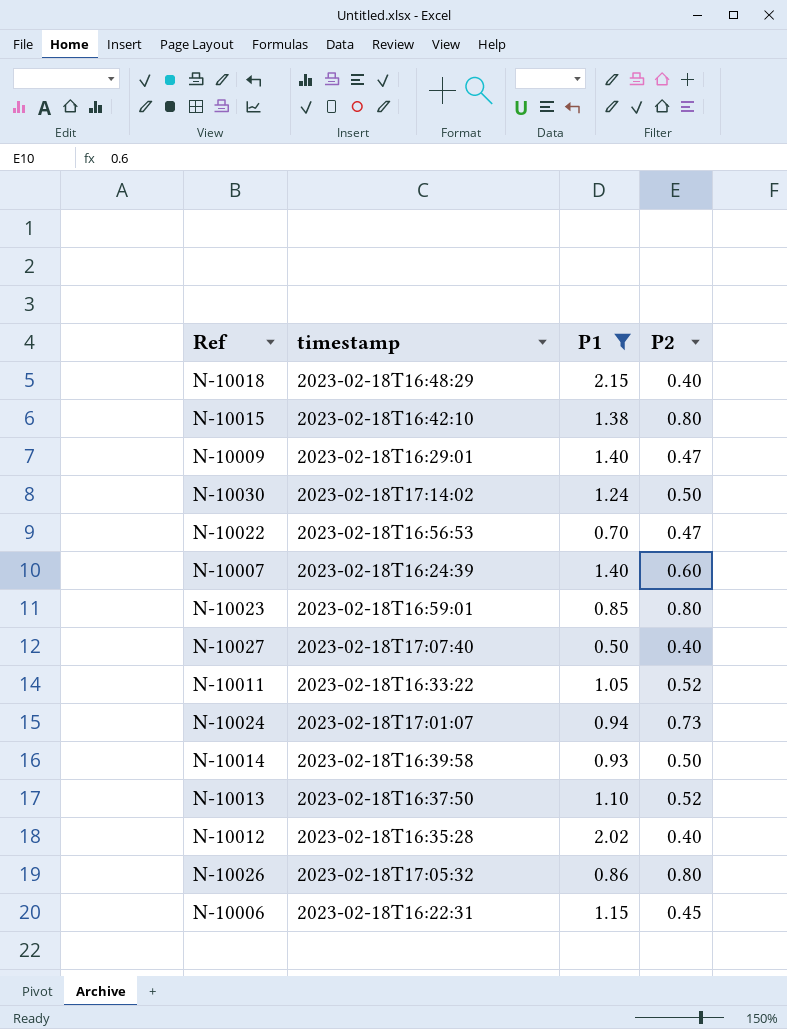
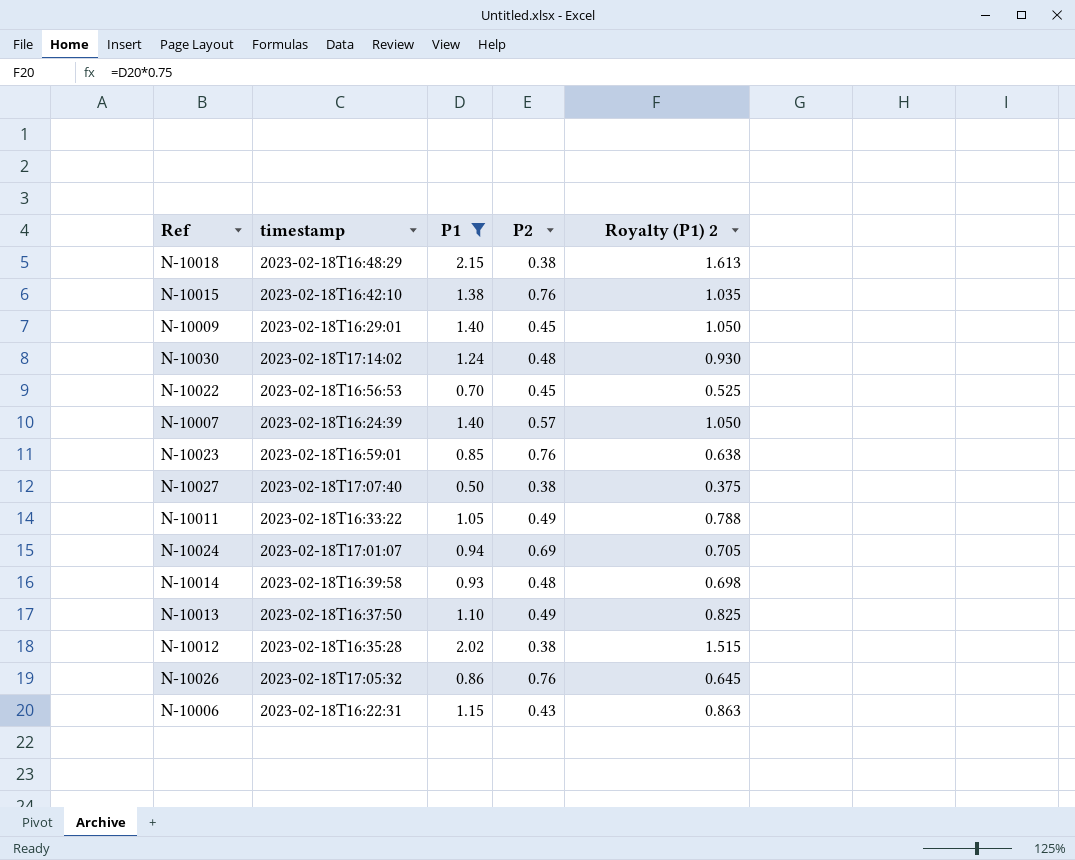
column Royalty (P1) 2 | formula: none -> [P1] * 0.75
N-10018 | P2: 0.40 -> 0.38
N-10015 | P2: 0.80 -> 0.76
N-10009 | P2: 0.47 -> 0.45
N-10030 | P2: 0.50 -> 0.48
N-10022 | P2: 0.47 -> 0.45
N-10007 | P2: 0.60 -> 0.57
N-10023 | P2: 0.80 -> 0.76
N-10027 | P2: 0.40 -> 0.38
N-10011 | P2: 0.52 -> 0.49
N-10024 | P2: 0.73 -> 0.69
N-10014 | P2: 0.50 -> 0.48
N-10013 | P2: 0.52 -> 0.49
N-10012 | P2: 0.40 -> 0.38
N-10026 | P2: 0.80 -> 0.76
N-10006 | P2: 0.45 -> 0.43

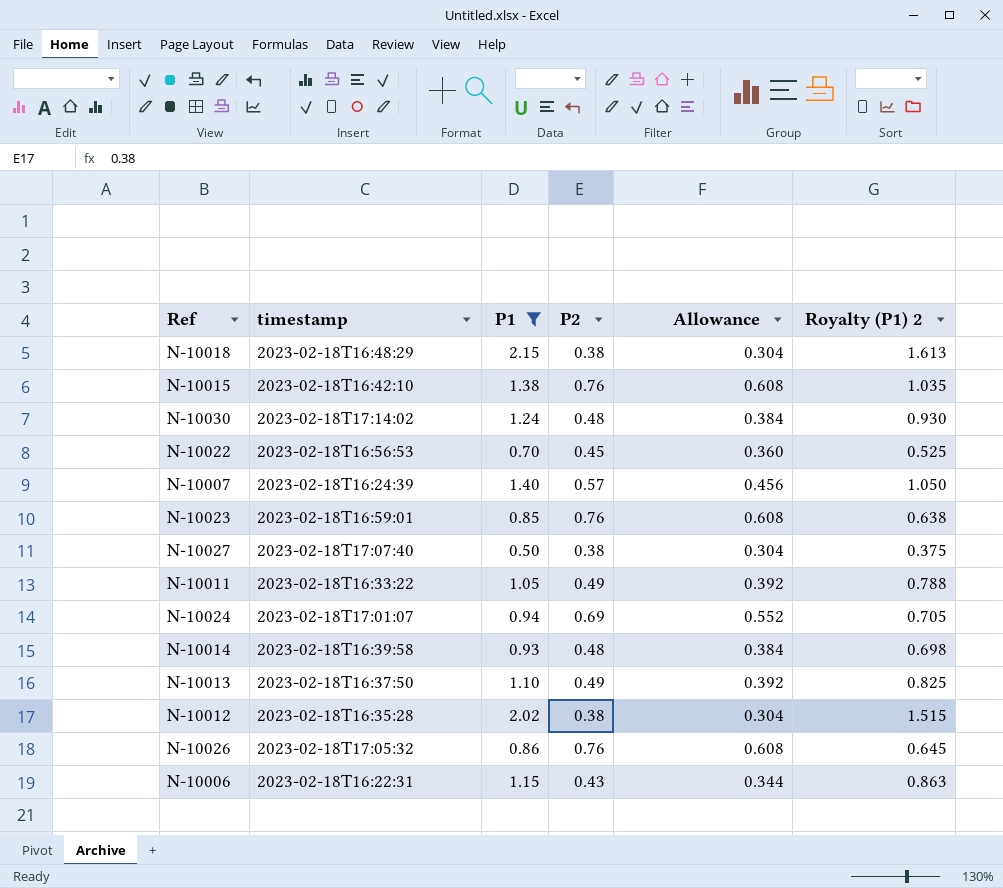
column Allowance | formula: none -> [P2] * 0.8
row N-10009: 2023-02-18T16:29:01 | 1.40 | 0.45 | 1.050 -> none

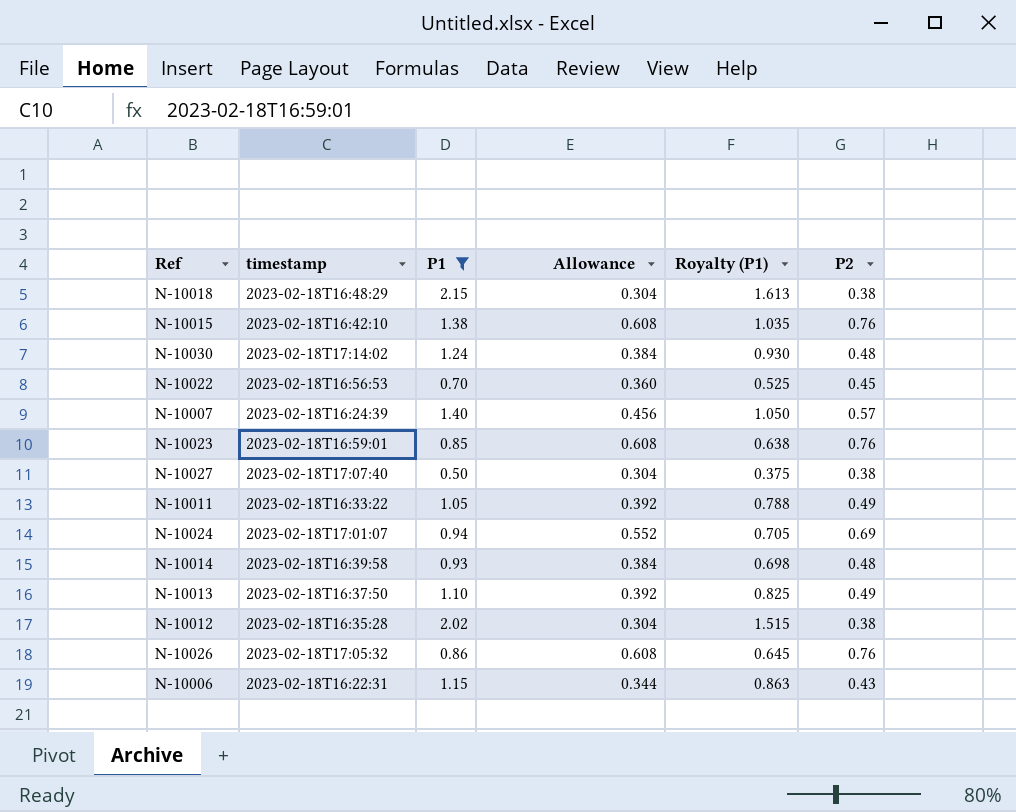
column name: Royalty (P1) 2 -> Royalty (P1)
column P2 | position: 4 -> 6

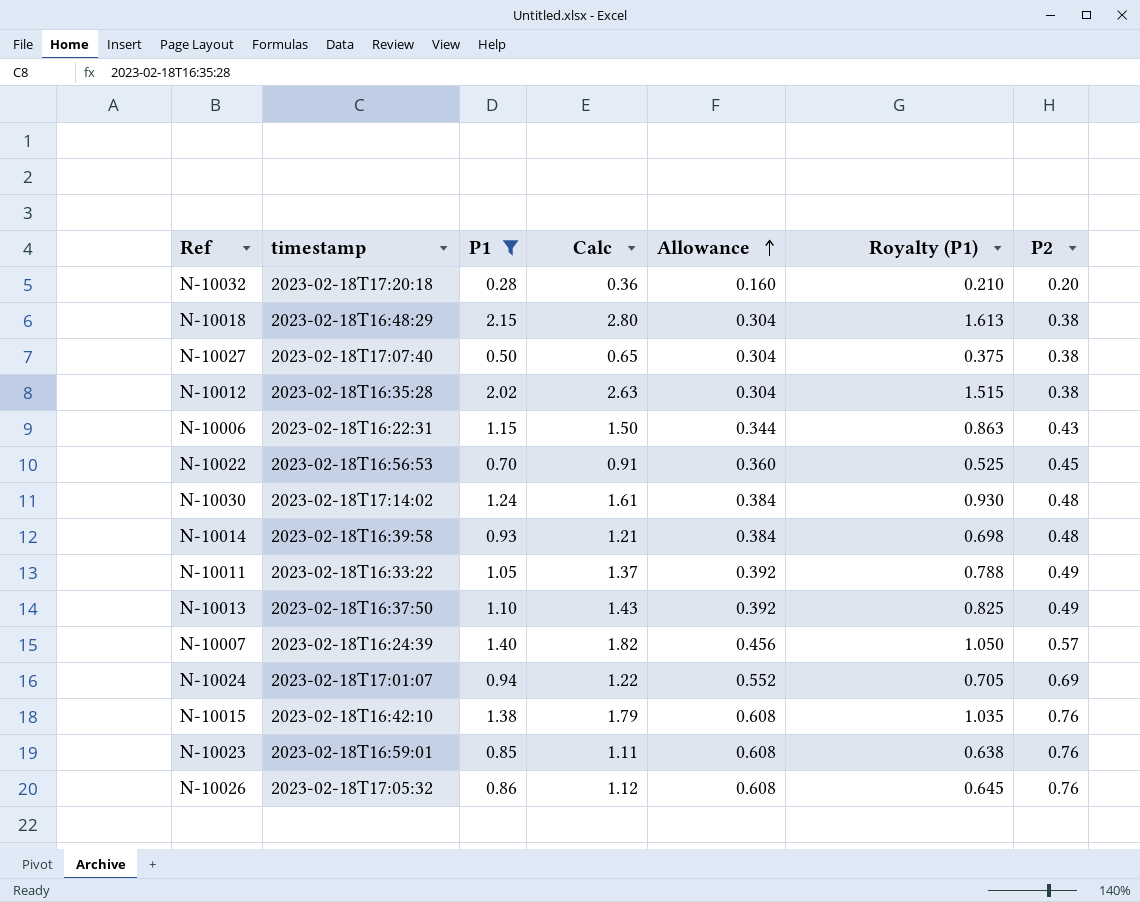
row order: none -> Allowance ascending
column Calc | formula: none -> [P1] * 1.3
row N-10032: none -> 2023-02-18T17:20:18 | 0.28 | 0.36 | 0.160 | 0.210 | 0.20

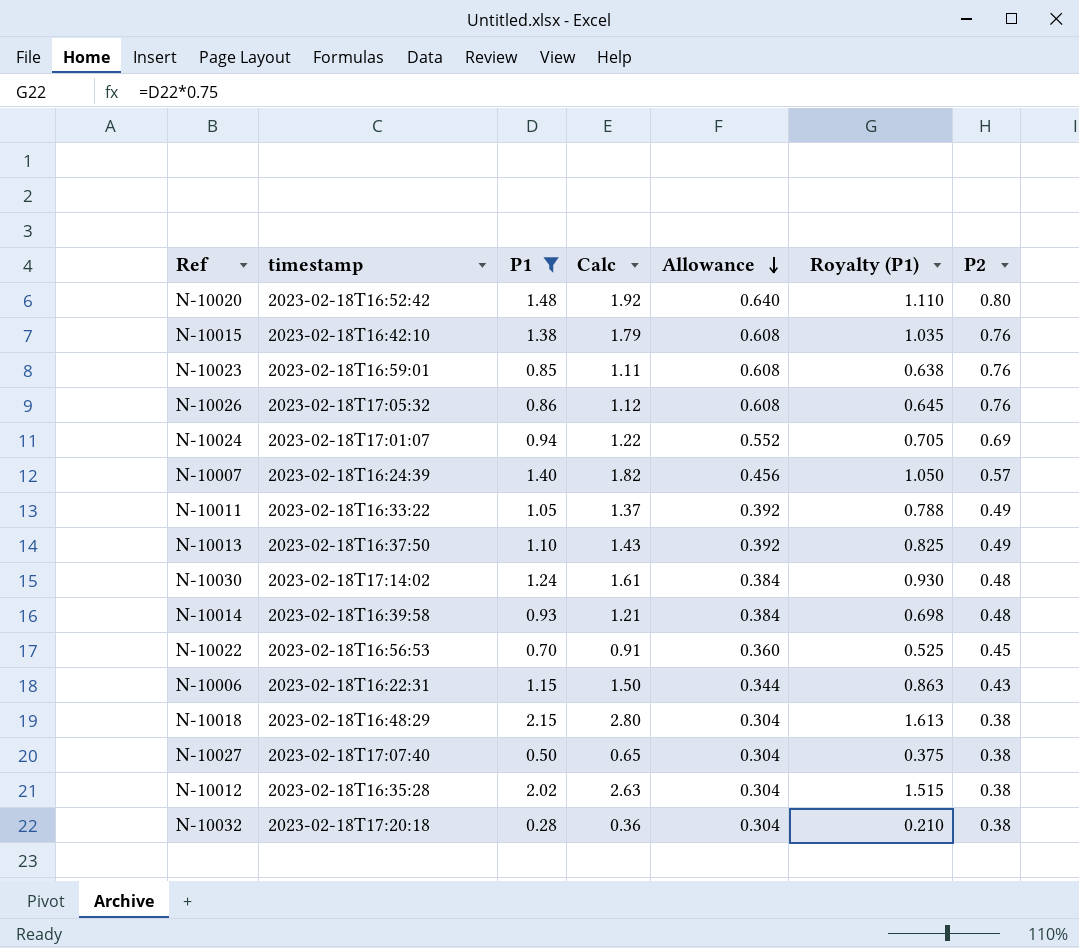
row order: Allowance ascending -> Allowance descending
row N-10020: none -> 2023-02-18T16:52:42 | 1.48 | 1.92 | 0.640 | 1.110 | 0.80
N-10032 | Allowance: 0.160 -> 0.304
N-10032 | P2: 0.20 -> 0.38

